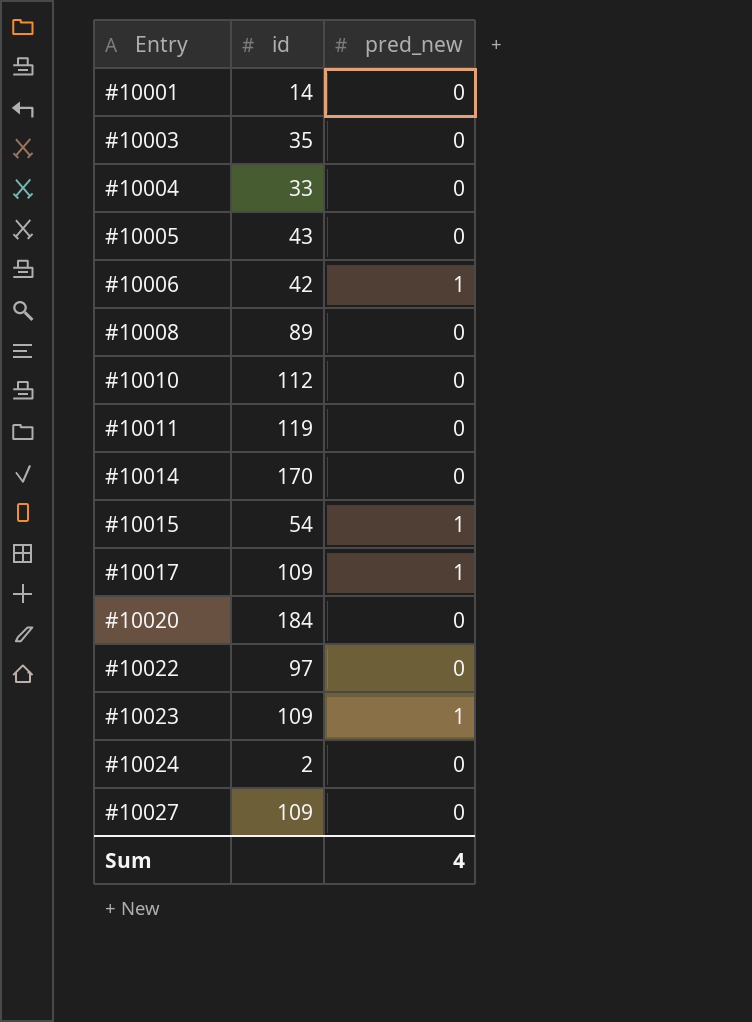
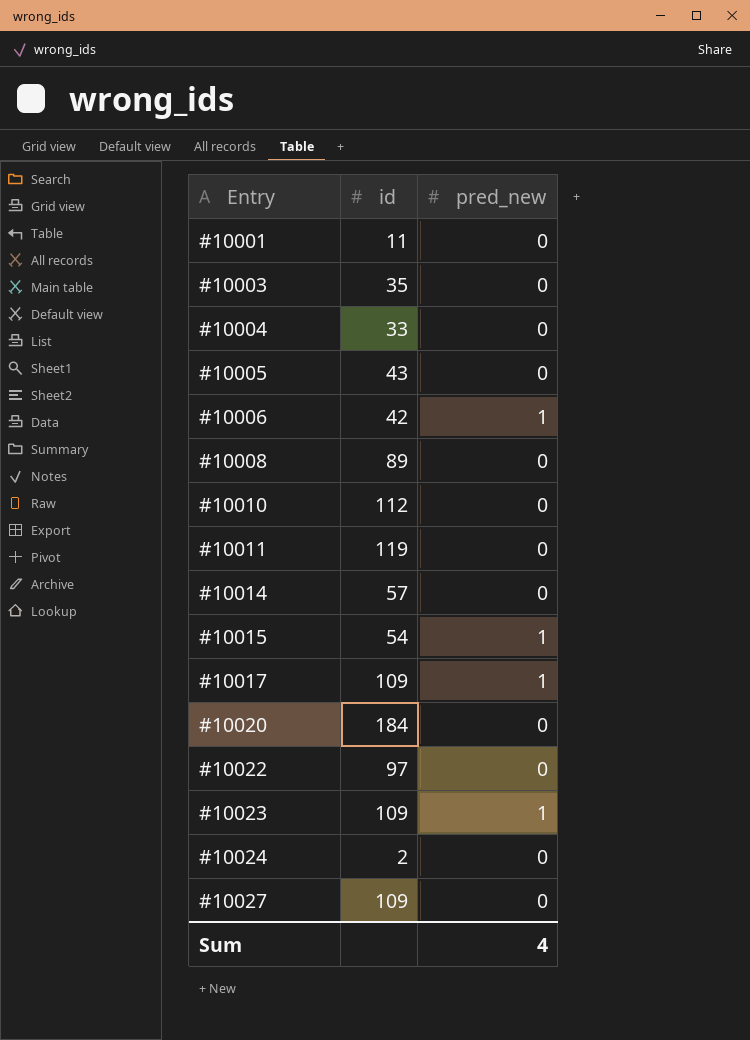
#10001 | id: 14 -> 11
#10014 | id: 170 -> 57

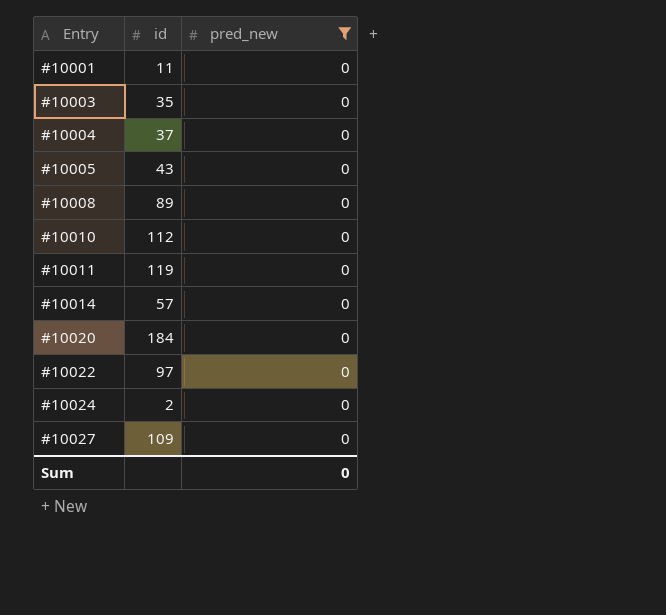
filter: none -> pred_new = 0
#10004 | id: 33 -> 37
Sum | pred_new: 4 -> 0

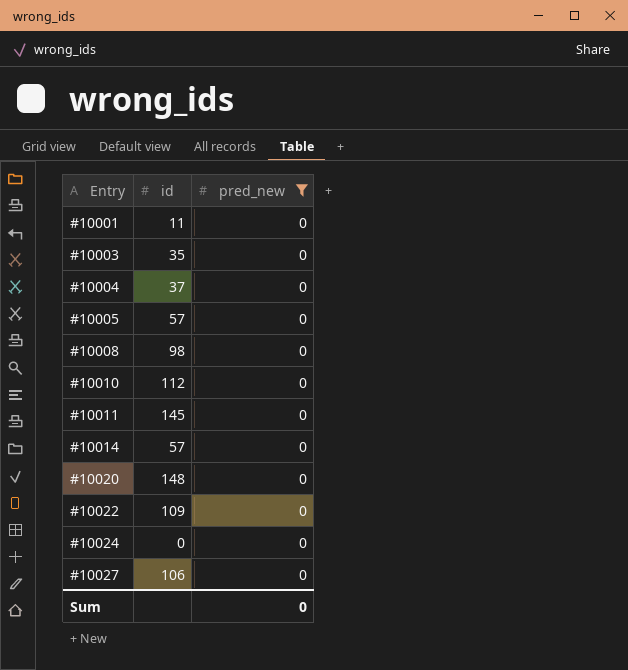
#10005 | id: 43 -> 57
#10008 | id: 89 -> 98
#10011 | id: 119 -> 145
#10020 | id: 184 -> 148
#10022 | id: 97 -> 109
#10024 | id: 2 -> 0
#10027 | id: 109 -> 106

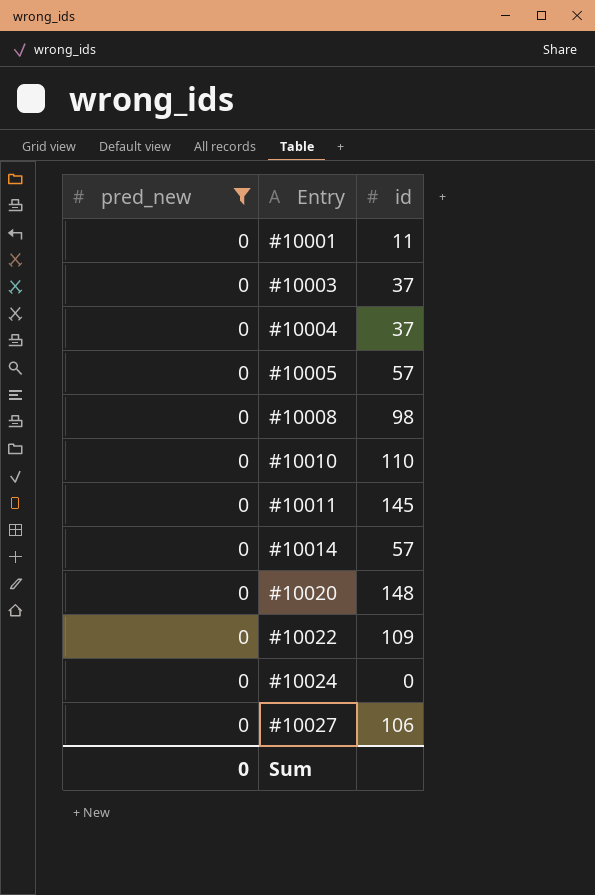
column pred_new | position: 3 -> 1
#10003 | id: 35 -> 37
#10010 | id: 112 -> 110

